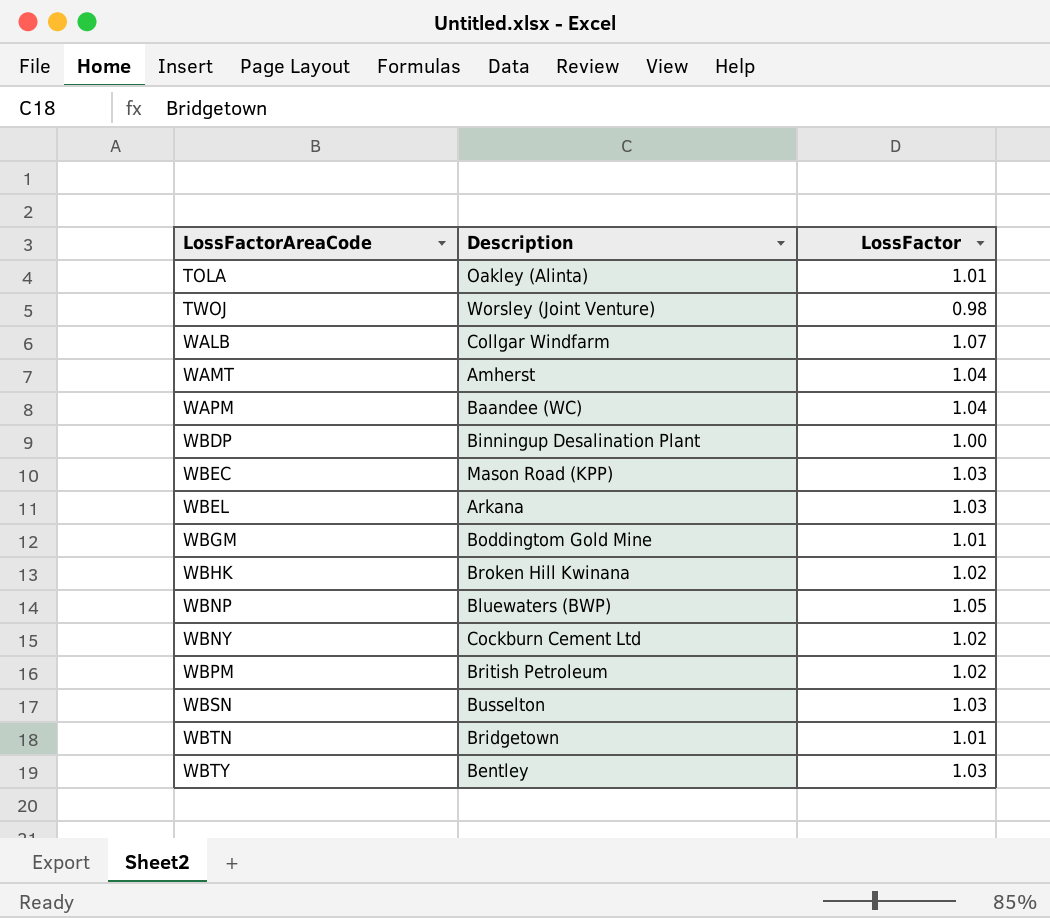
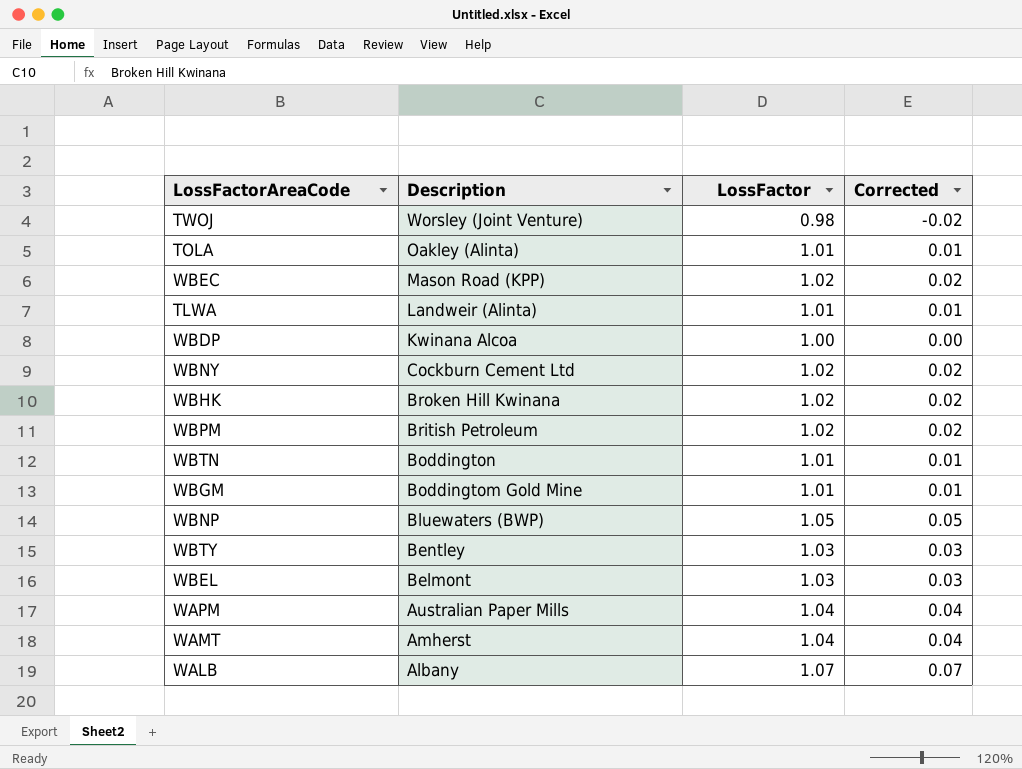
row order: LossFactorAreaCode ascending -> Description descending
column Corrected | formula: none -> [LossFactor] - 1
row WBSN: Busselton | 1.03 -> none
WBEC | LossFactor: 1.03 -> 1.02
row TLWA: none -> Landweir (Alinta) | 1.01 | 0.01
WBDP | Description: Binningup Desalination Plant -> Kwinana Alcoa
WBTN | Description: Bridgetown -> Boddington
WBEL | Description: Arkana -> Belmont
WAPM | Description: Baandee (WC) -> Australian Paper Mills
WALB | Description: Collgar Windfarm -> Albany

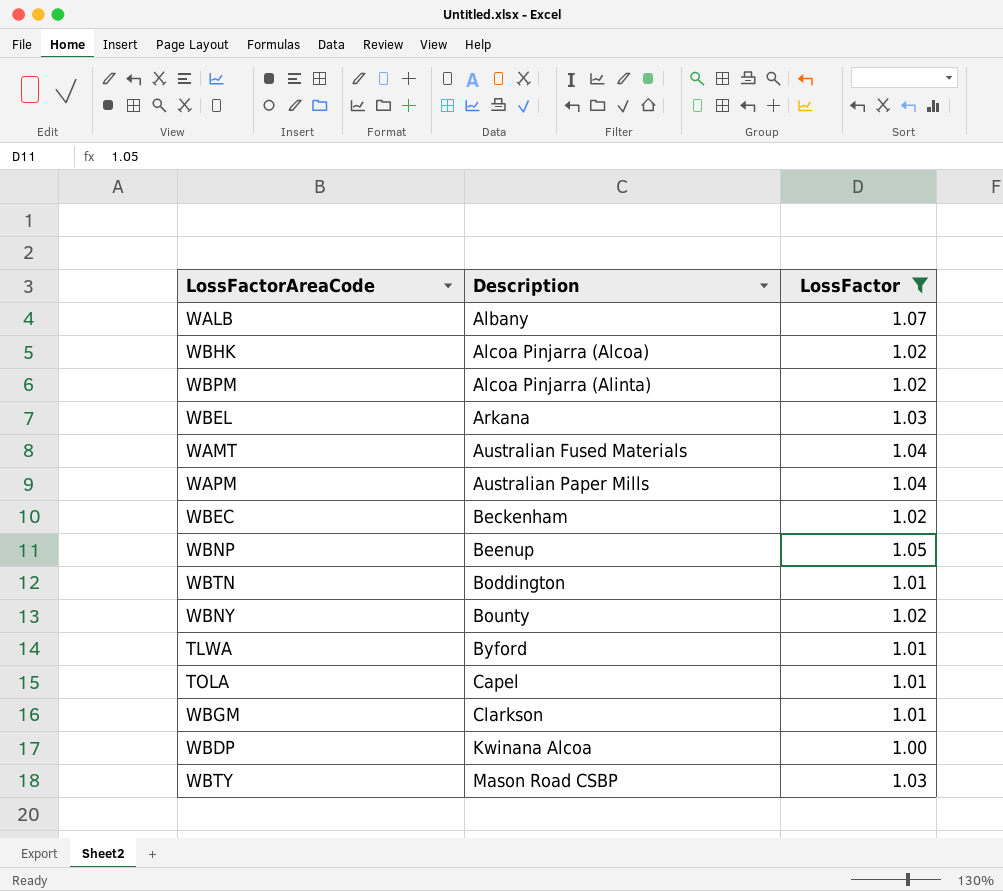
filter: none -> LossFactor != 0.98
row order: Description descending -> Description ascending
column Corrected | formula: [LossFactor] - 1 -> none
WBHK | Description: Broken Hill Kwinana -> Alcoa Pinjarra (Alcoa)
WBPM | Description: British Petroleum -> Alcoa Pinjarra (Alinta)
WBEL | Description: Belmont -> Arkana
WAMT | Description: Amherst -> Australian Fused Materials
WBEC | Description: Mason Road (KPP) -> Beckenham
WBNP | Description: Bluewaters (BWP) -> Beenup
WBNY | Description: Cockburn Cement Ltd -> Bounty
TLWA | Description: Landweir (Alinta) -> Byford
TOLA | Description: Oakley (Alinta) -> Capel
WBGM | Description: Boddingtom Gold Mine -> Clarkson
WBTY | Description: Bentley -> Mason Road CSBP

